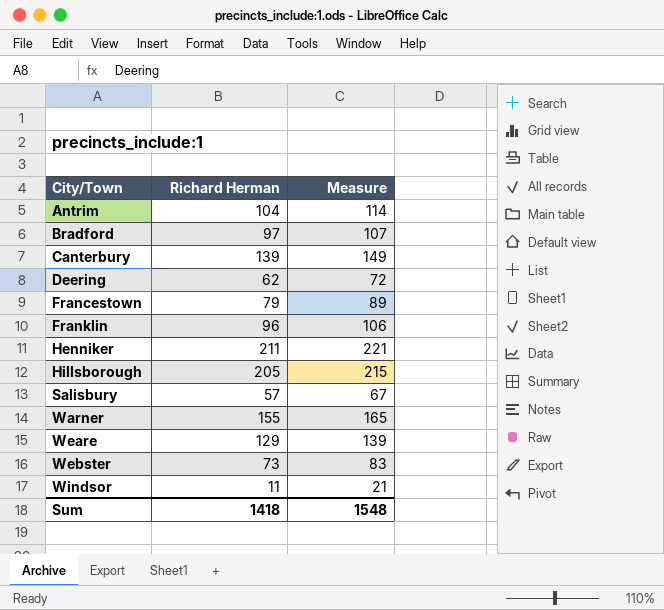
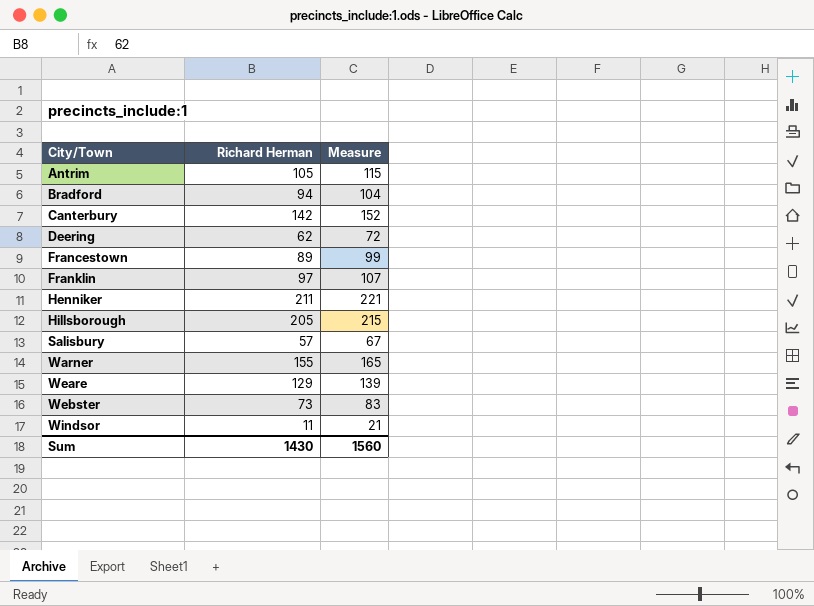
Antrim | Richard Herman: 104 -> 105
Antrim | Measure: 114 -> 115
Bradford | Richard Herman: 97 -> 94
Bradford | Measure: 107 -> 104
Canterbury | Richard Herman: 139 -> 142
Canterbury | Measure: 149 -> 152
Francestown | Richard Herman: 79 -> 89
Francestown | Measure: 89 -> 99
Franklin | Richard Herman: 96 -> 97
Franklin | Measure: 106 -> 107
Sum | Richard Herman: 1418 -> 1430
Sum | Measure: 1548 -> 1560

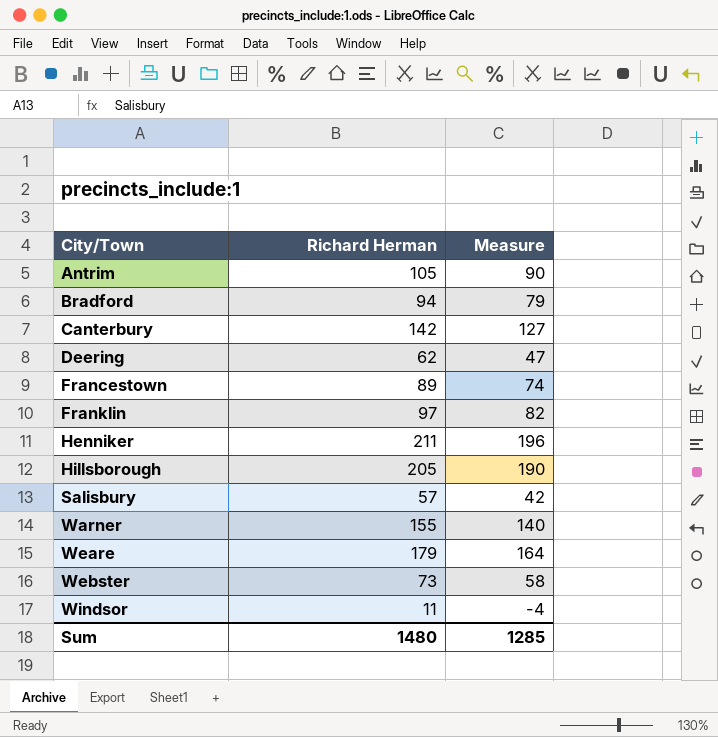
column Measure | formula: [Richard Herman] + 10 -> [Richard Herman] - 15
Weare | Richard Herman: 129 -> 179
Sum | Richard Herman: 1430 -> 1480
Sum | Measure: 1560 -> 1285

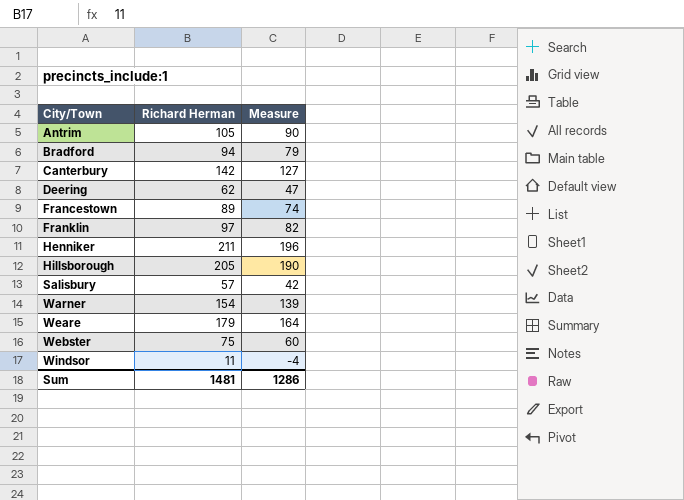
Warner | Richard Herman: 155 -> 154
Warner | Measure: 140 -> 139
Webster | Richard Herman: 73 -> 75
Webster | Measure: 58 -> 60
Sum | Richard Herman: 1480 -> 1481
Sum | Measure: 1285 -> 1286

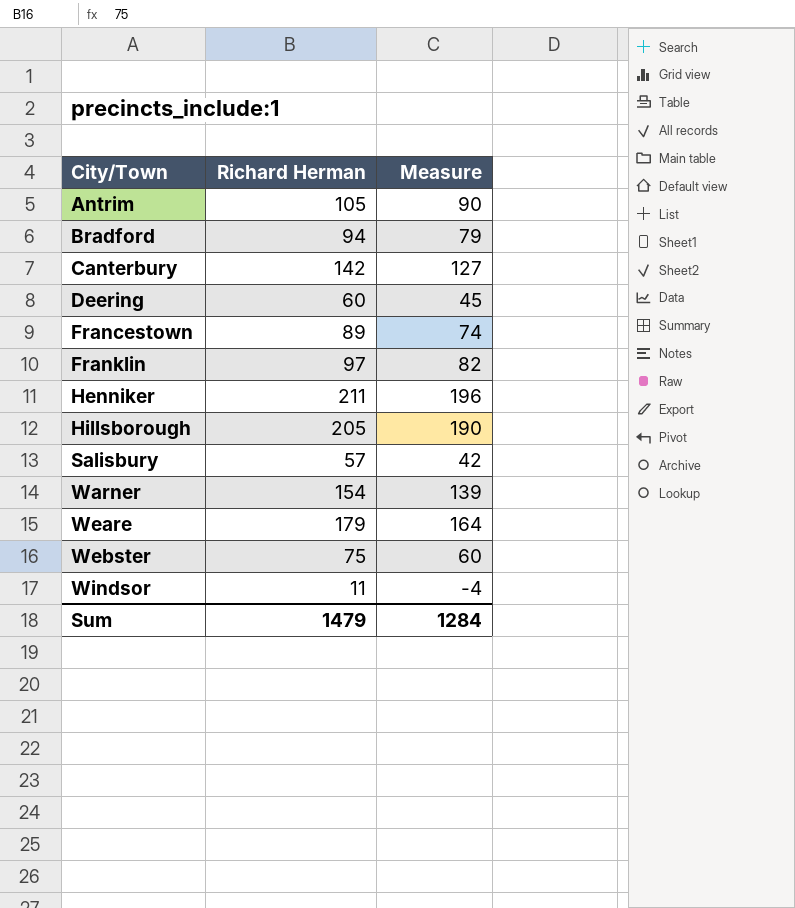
Deering | Richard Herman: 62 -> 60
Deering | Measure: 47 -> 45
Sum | Richard Herman: 1481 -> 1479
Sum | Measure: 1286 -> 1284

